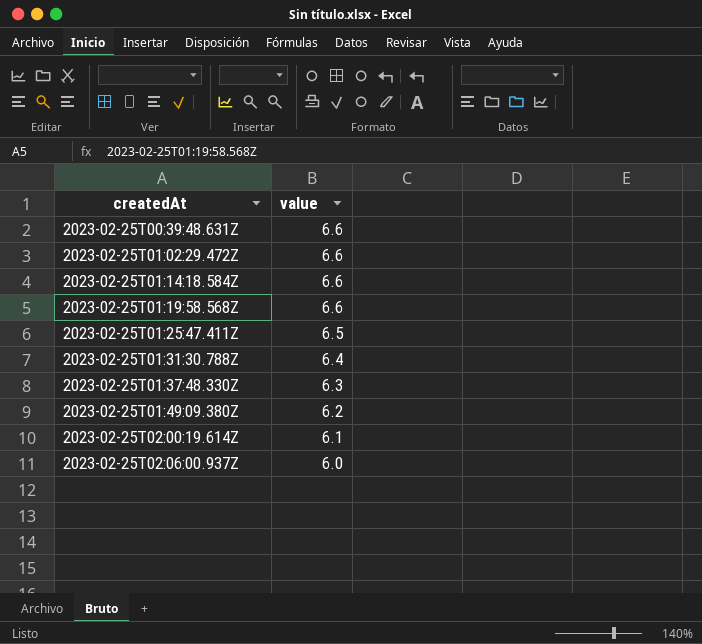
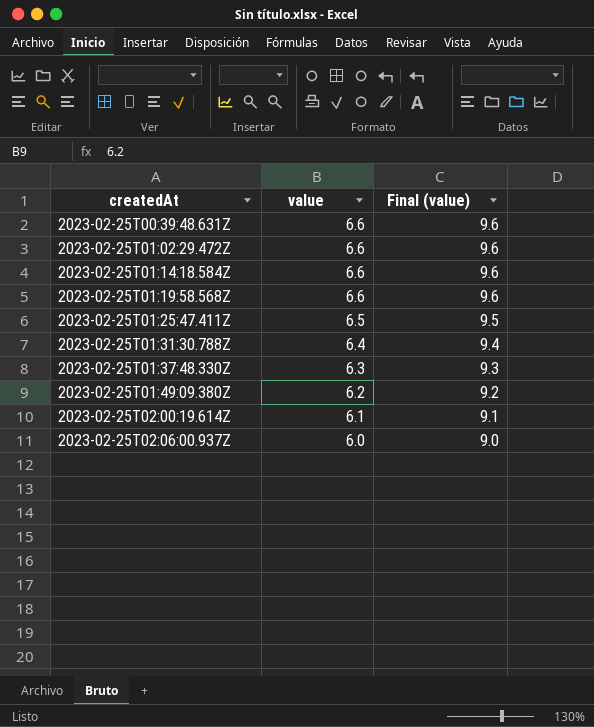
column Final (value) | formula: none -> [value] + 3

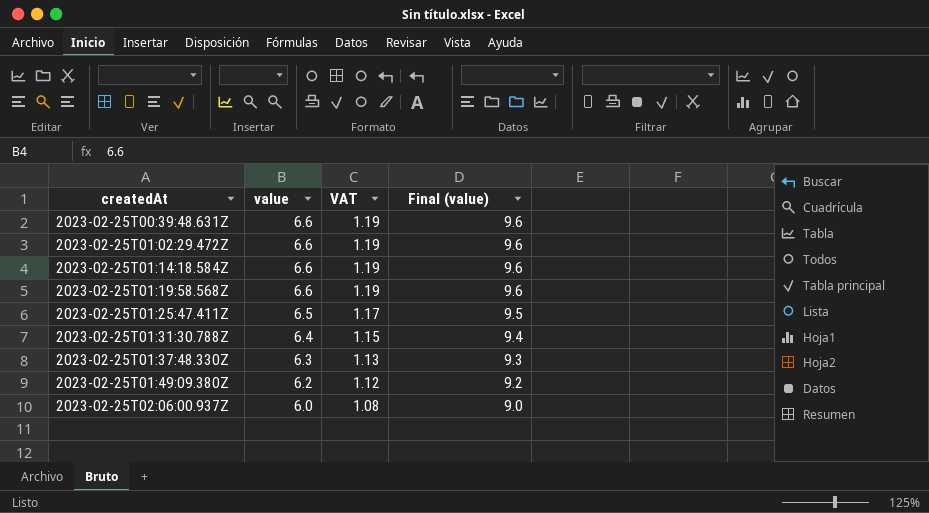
column VAT | formula: none -> [value] * 0.18
row 2023-02-25T02:00:19.614Z: 6.1 | 9.1 -> none

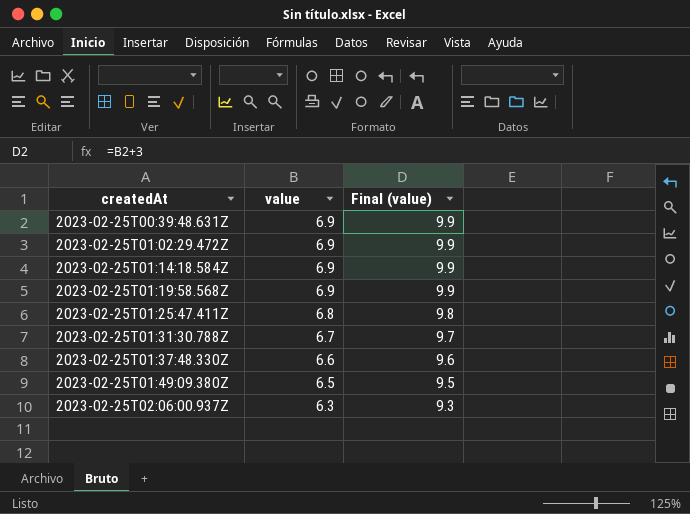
column VAT | formula: [value] * 0.18 -> none
2023-02-25T00:39:48.631Z | value: 6.6 -> 6.9
2023-02-25T00:39:48.631Z | Final (value): 9.6 -> 9.9
2023-02-25T01:02:29.472Z | value: 6.6 -> 6.9
2023-02-25T01:02:29.472Z | Final (value): 9.6 -> 9.9
2023-02-25T01:14:18.584Z | value: 6.6 -> 6.9
2023-02-25T01:14:18.584Z | Final (value): 9.6 -> 9.9
2023-02-25T01:19:58.568Z | value: 6.6 -> 6.9
2023-02-25T01:19:58.568Z | Final (value): 9.6 -> 9.9
2023-02-25T01:25:47.411Z | value: 6.5 -> 6.8
2023-02-25T01:25:47.411Z | Final (value): 9.5 -> 9.8
2023-02-25T01:31:30.788Z | value: 6.4 -> 6.7
2023-02-25T01:31:30.788Z | Final (value): 9.4 -> 9.7
2023-02-25T01:37:48.330Z | value: 6.3 -> 6.6
2023-02-25T01:37:48.330Z | Final (value): 9.3 -> 9.6
2023-02-25T01:49:09.380Z | value: 6.2 -> 6.5
2023-02-25T01:49:09.380Z | Final (value): 9.2 -> 9.5
2023-02-25T02:06:00.937Z | value: 6.0 -> 6.3
2023-02-25T02:06:00.937Z | Final (value): 9.0 -> 9.3

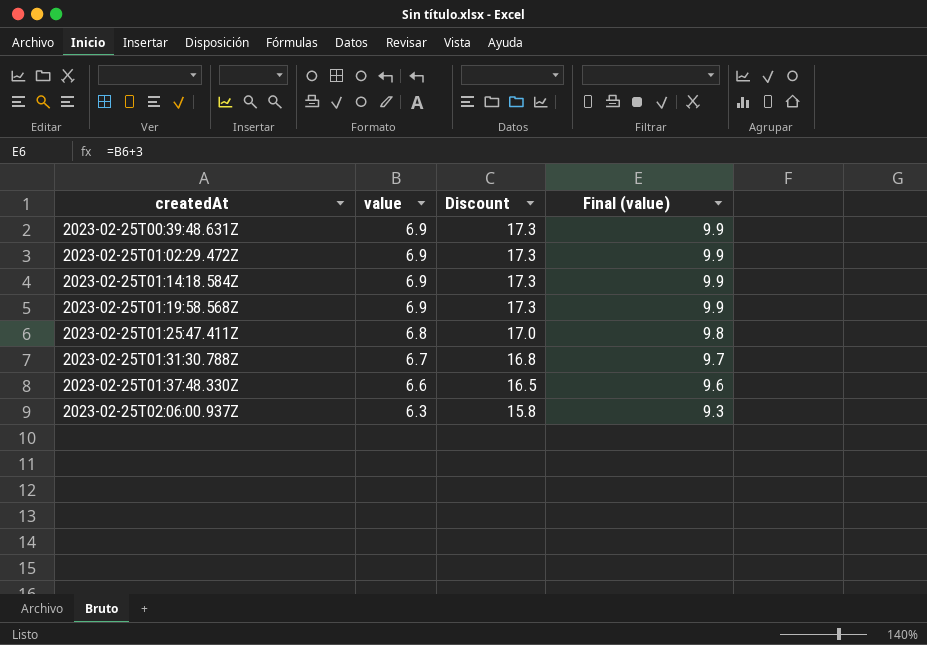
column Discount | formula: none -> [value] * 2.5
row 2023-02-25T01:49:09.380Z: 6.5 | 9.5 -> none

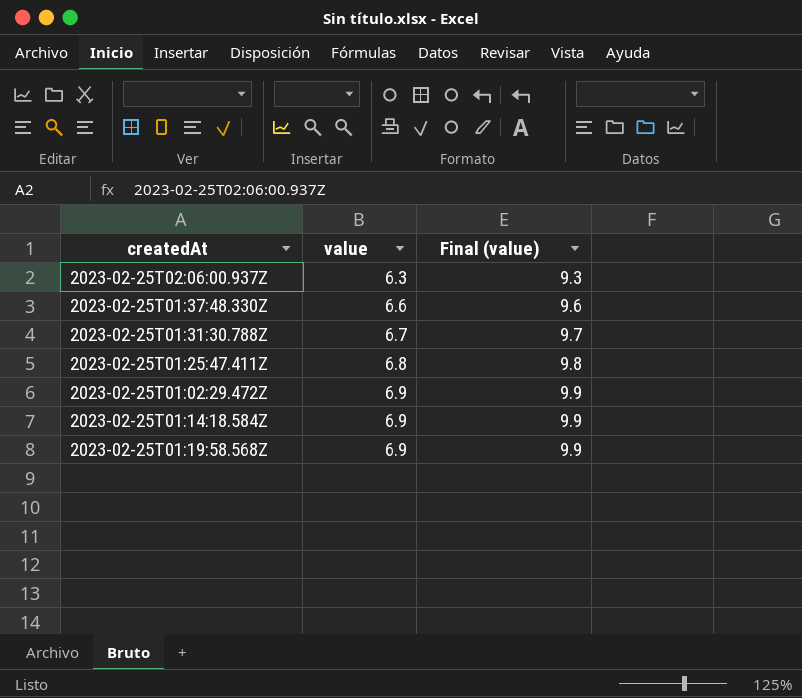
row order: createdAt ascending -> value ascending
column Discount | formula: [value] * 2.5 -> none
row 2023-02-25T00:39:48.631Z: 6.9 | 17.3 | 9.9 -> none

